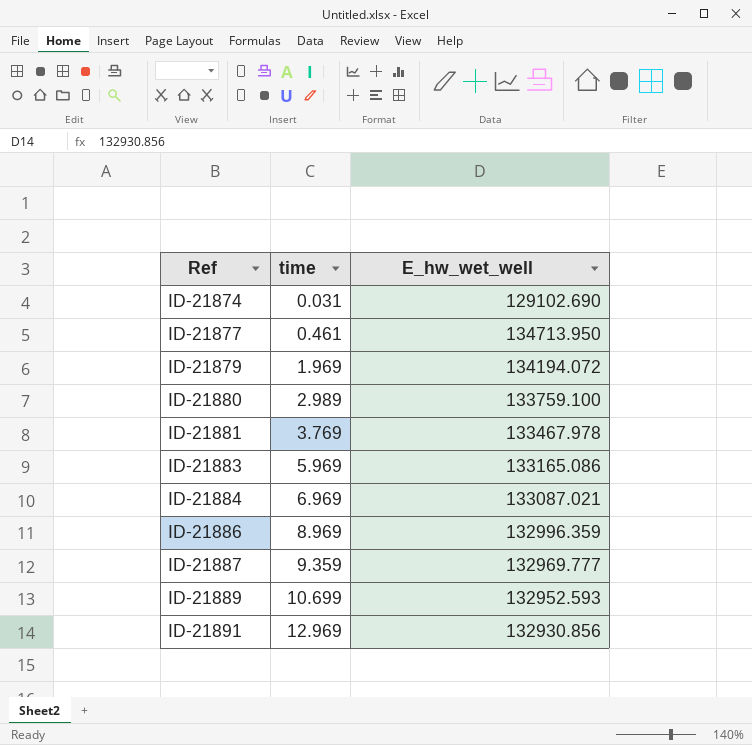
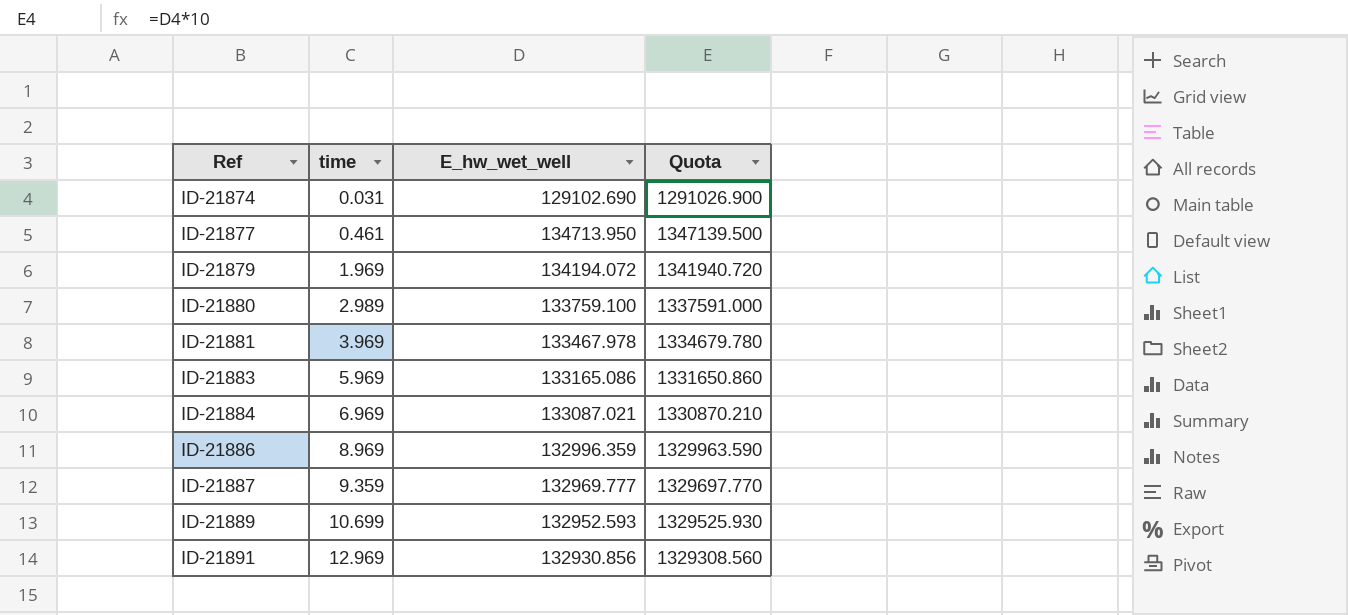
column Quota | formula: none -> [E_hw_wet_well] * 10
ID-21881 | time: 3.769 -> 3.969

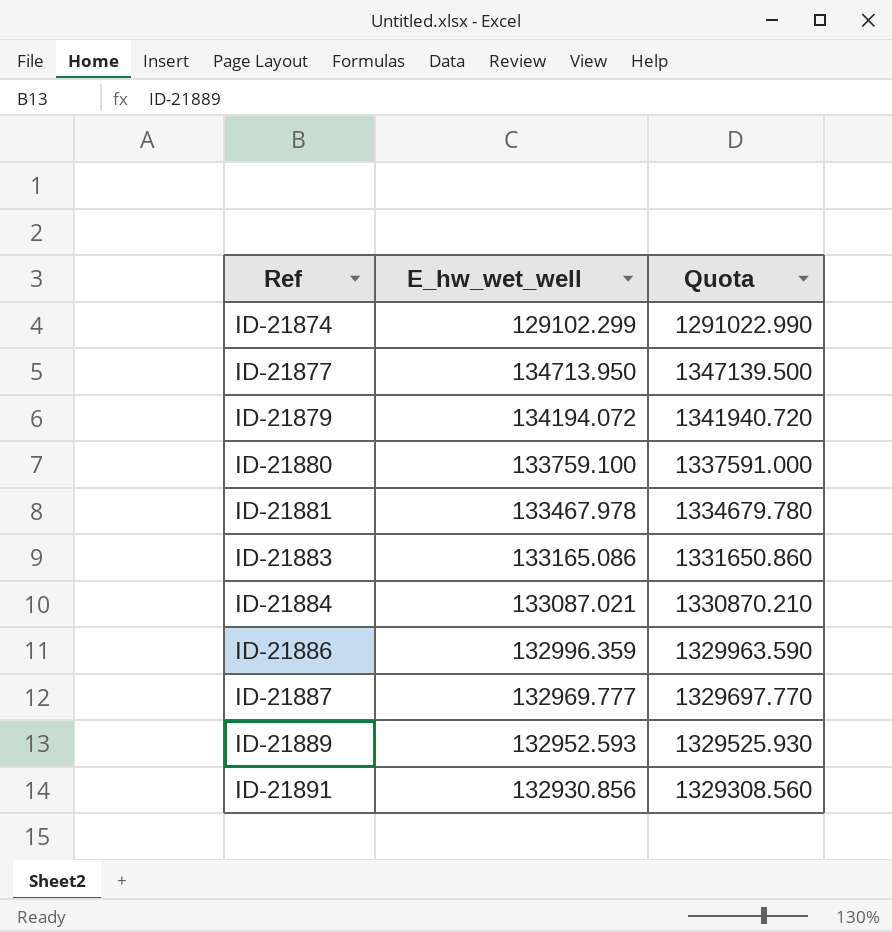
column time | position: 2 -> none
ID-21874 | E_hw_wet_well: 129102.690 -> 129102.299
ID-21874 | Quota: 1291026.900 -> 1291022.990

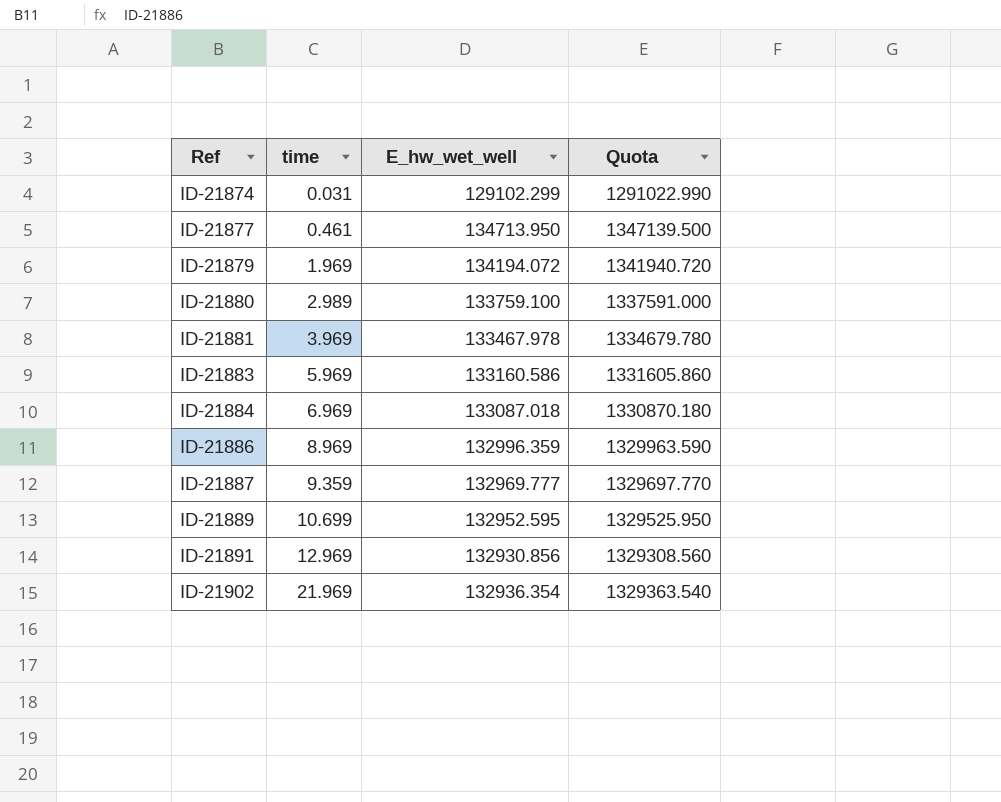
column time | position: none -> 2
ID-21883 | E_hw_wet_well: 133165.086 -> 133160.586
ID-21883 | Quota: 1331650.860 -> 1331605.860
ID-21884 | E_hw_wet_well: 133087.021 -> 133087.018
ID-21884 | Quota: 1330870.210 -> 1330870.180
ID-21889 | E_hw_wet_well: 132952.593 -> 132952.595
ID-21889 | Quota: 1329525.930 -> 1329525.950
row ID-21902: none -> 21.969 | 132936.354 | 1329363.540

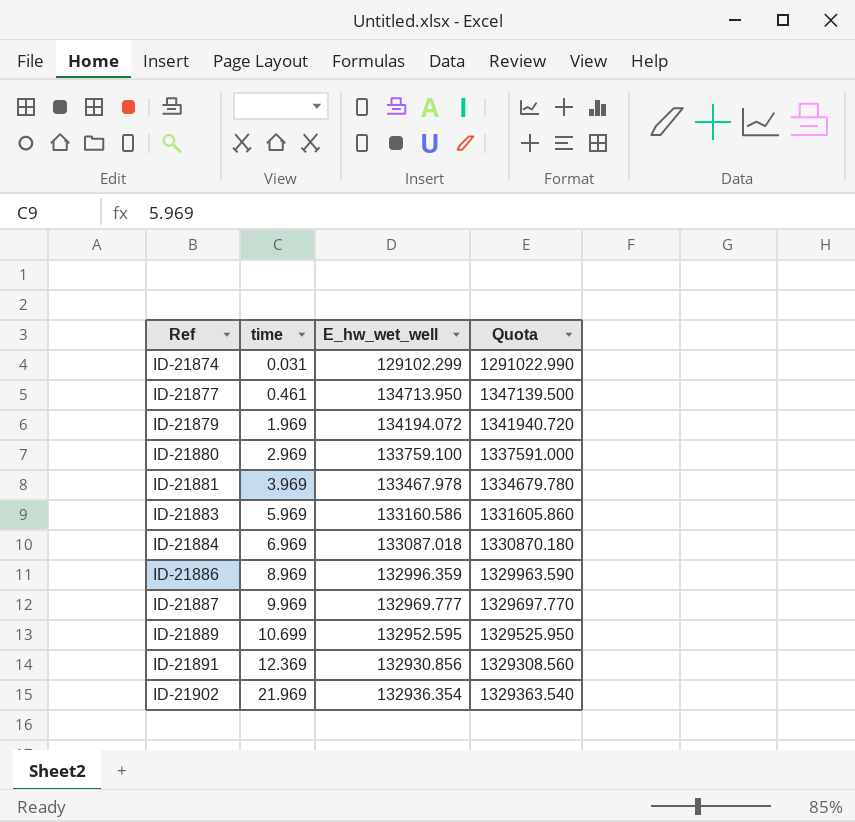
ID-21880 | time: 2.989 -> 2.969
ID-21887 | time: 9.359 -> 9.969
ID-21891 | time: 12.969 -> 12.369

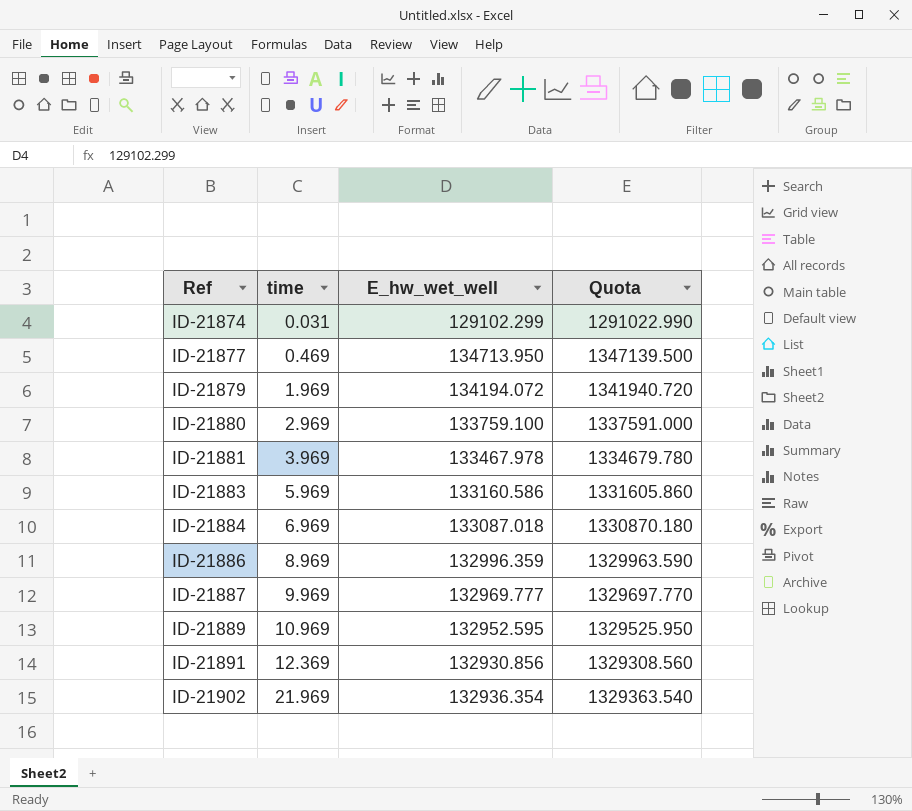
ID-21877 | time: 0.461 -> 0.469
ID-21889 | time: 10.699 -> 10.969

